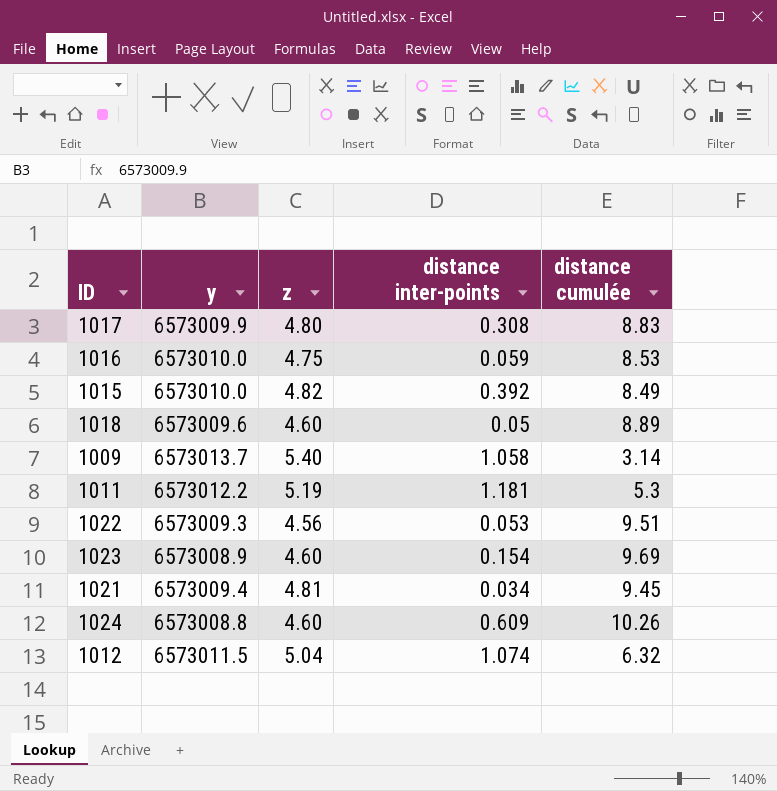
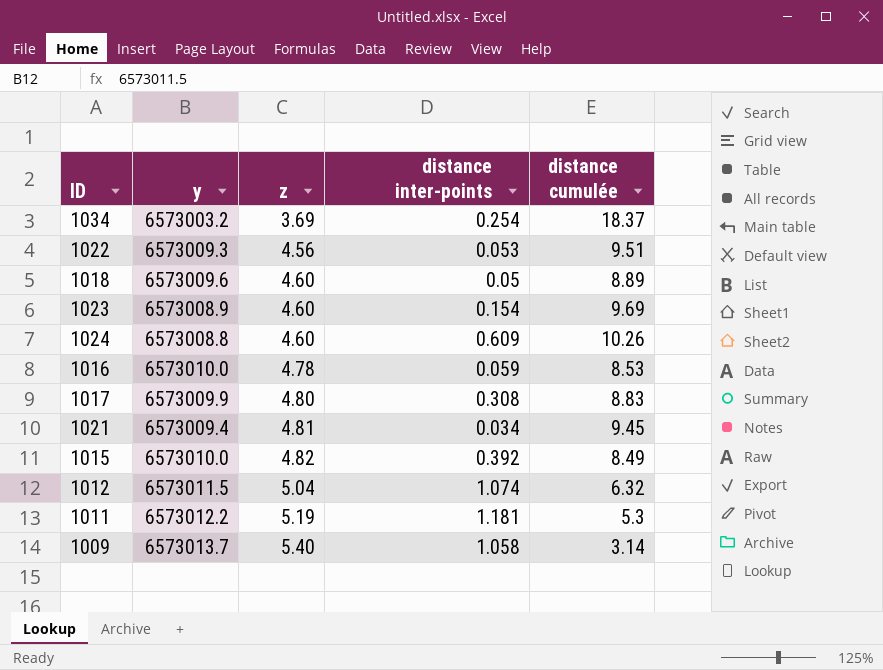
row order: none -> z ascending
row 1034: none -> 6573003.2 | 3.69 | 0.254 | 18.37
1016 | z: 4.75 -> 4.78

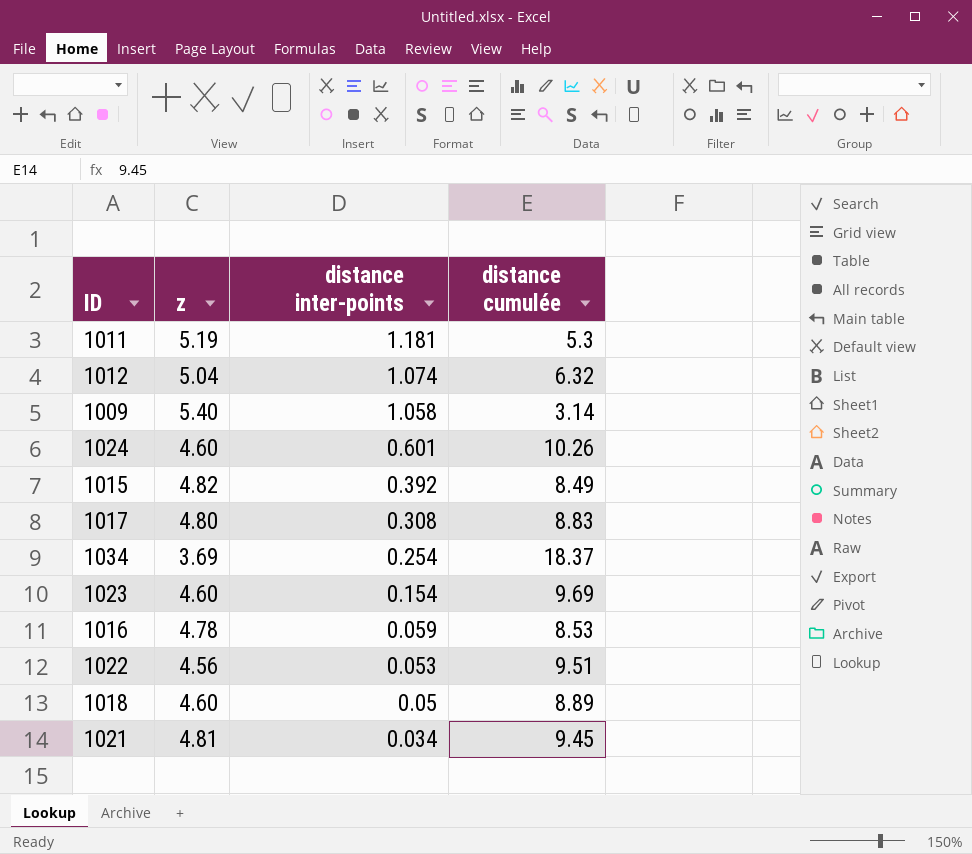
row order: z ascending -> distance inter-points descending
column y | position: 2 -> none
1024 | distance inter-points: 0.609 -> 0.601

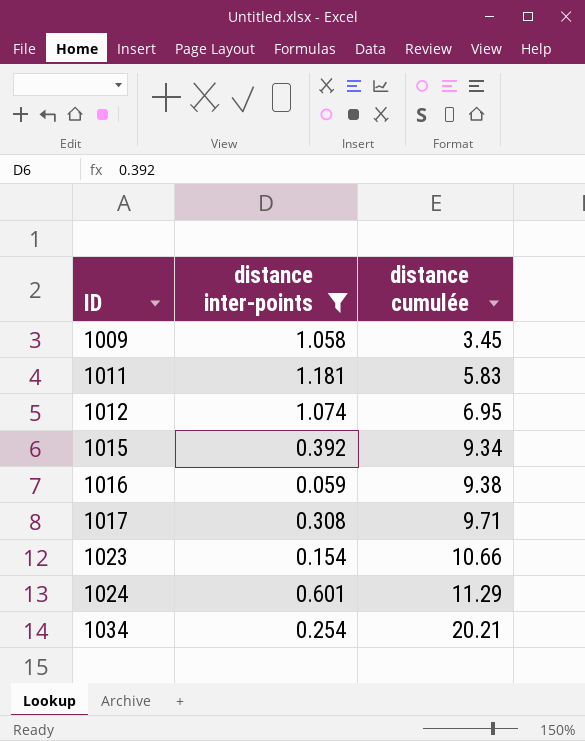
filter: none -> distance inter-points >= 0.059
row order: distance inter-points descending -> ID ascending
column z | position: 2 -> none
1009 | distance cumulée: 3.14 -> 3.45
1011 | distance cumulée: 5.3 -> 5.83
1012 | distance cumulée: 6.32 -> 6.95
1015 | distance cumulée: 8.49 -> 9.34
1016 | distance cumulée: 8.53 -> 9.38
1017 | distance cumulée: 8.83 -> 9.71
1023 | distance cumulée: 9.69 -> 10.66
1024 | distance cumulée: 10.26 -> 11.29
1034 | distance cumulée: 18.37 -> 20.21

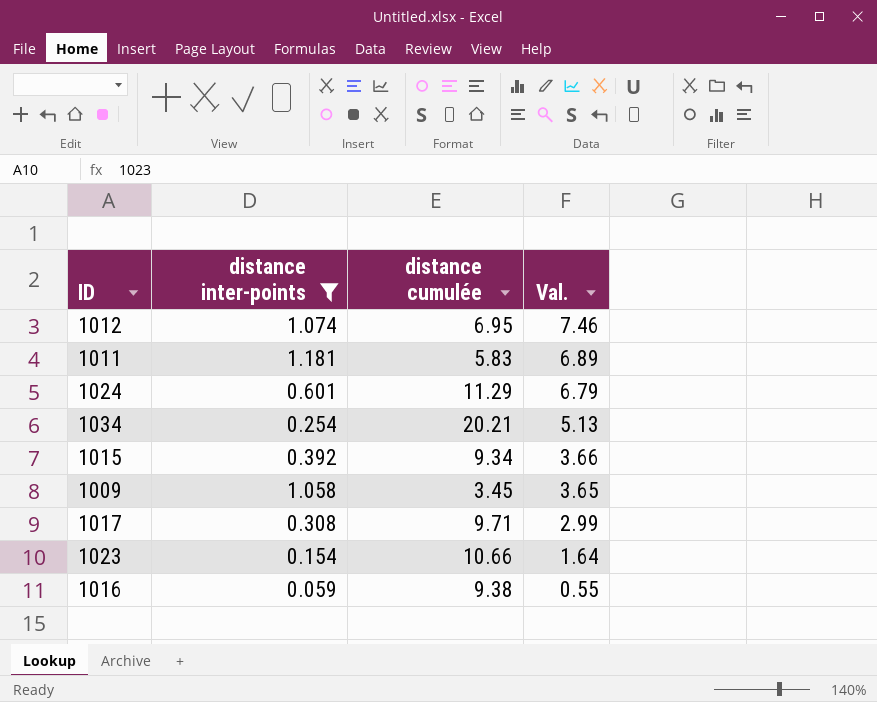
row order: ID ascending -> Val. descending
column Val. | formula: none -> [distance inter-points] * [distance cumulée]

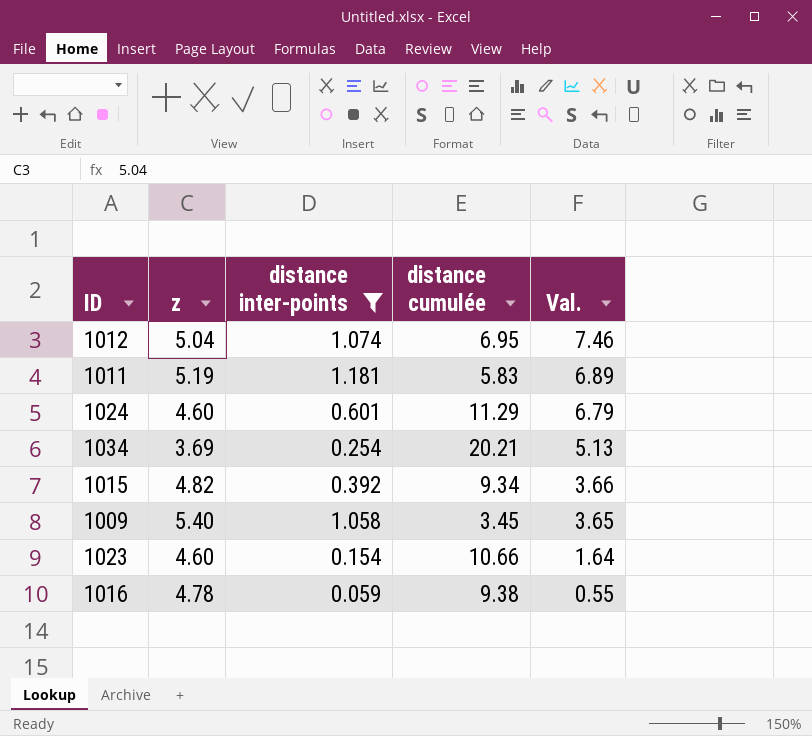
column z | position: none -> 2
row 1017: 0.308 | 9.71 | 2.99 -> none

